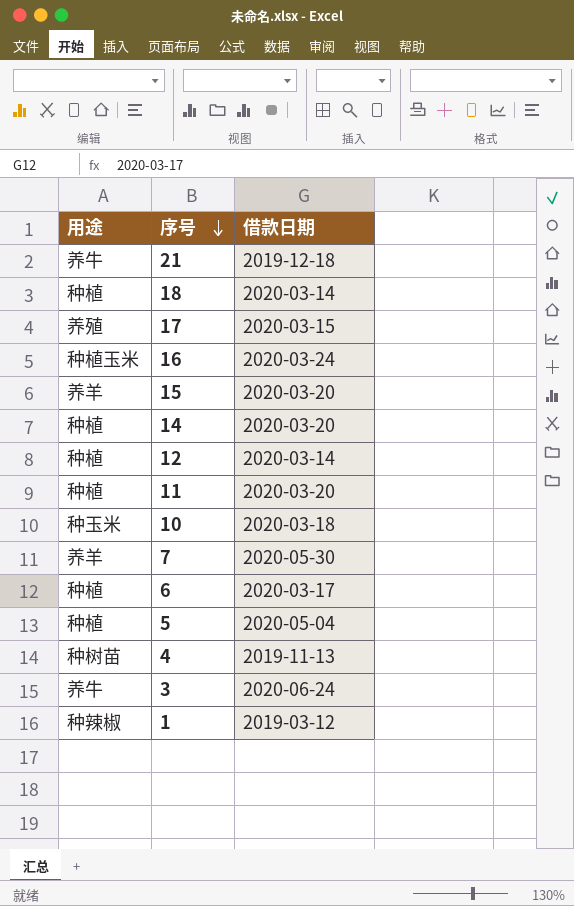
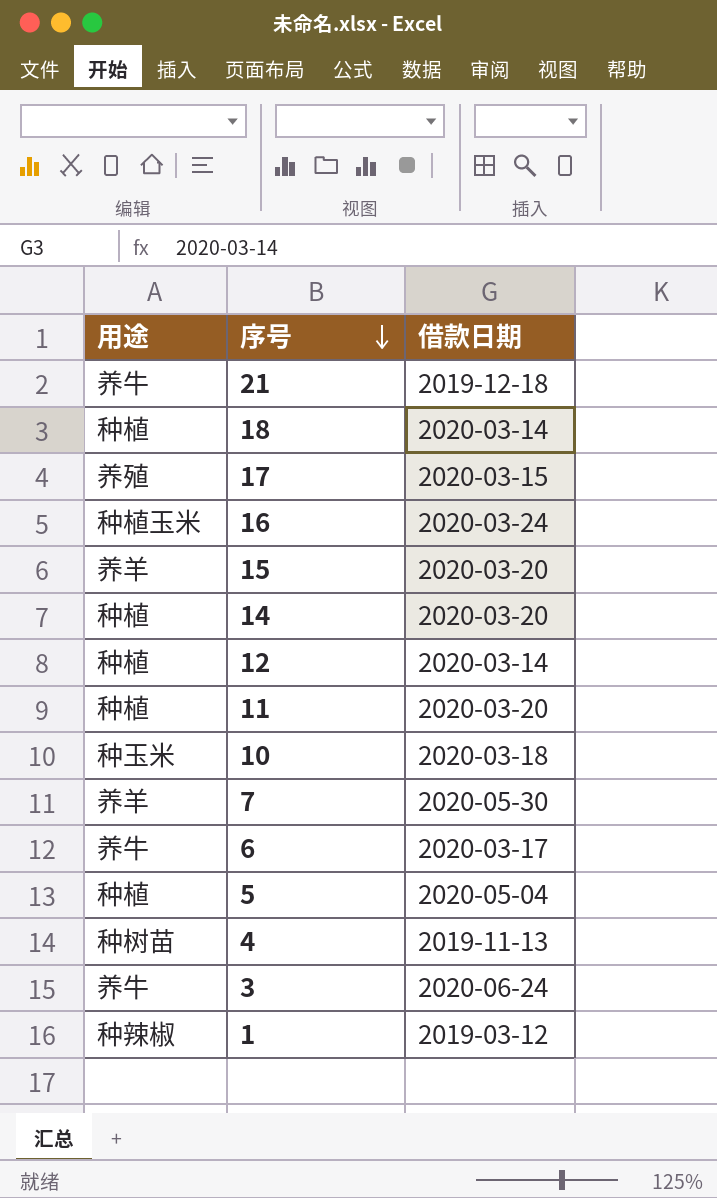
6 | 用途: 种植 -> 养牛

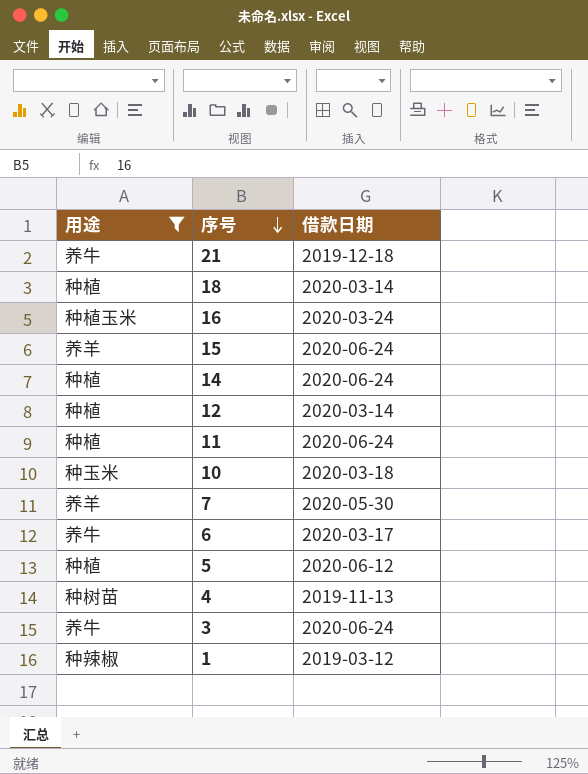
filter: none -> 用途 != 养殖
15 | 借款日期: 2020-03-20 -> 2020-06-24
14 | 借款日期: 2020-03-20 -> 2020-06-24
11 | 借款日期: 2020-03-20 -> 2020-06-24
5 | 借款日期: 2020-05-04 -> 2020-06-12

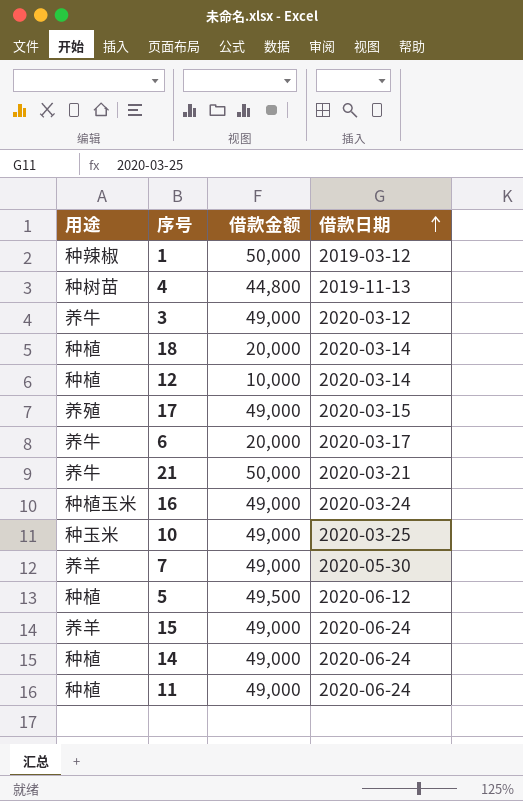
filter: 用途 != 养殖 -> none
row order: 序号 descending -> 借款日期 ascending
column 借款金额 | position: none -> 3
3 | 借款日期: 2020-06-24 -> 2020-03-12
21 | 借款日期: 2019-12-18 -> 2020-03-21
10 | 借款日期: 2020-03-18 -> 2020-03-25

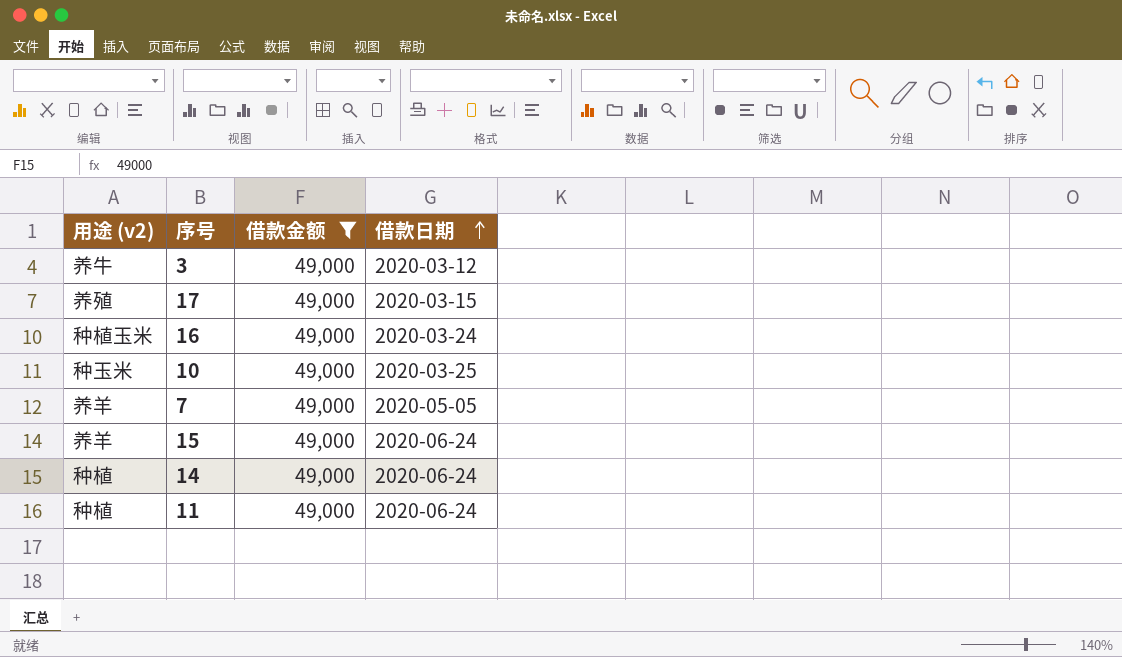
filter: none -> 借款金额 = 49,000
column name: 用途 -> 用途 (v2)
7 | 借款日期: 2020-05-30 -> 2020-05-05

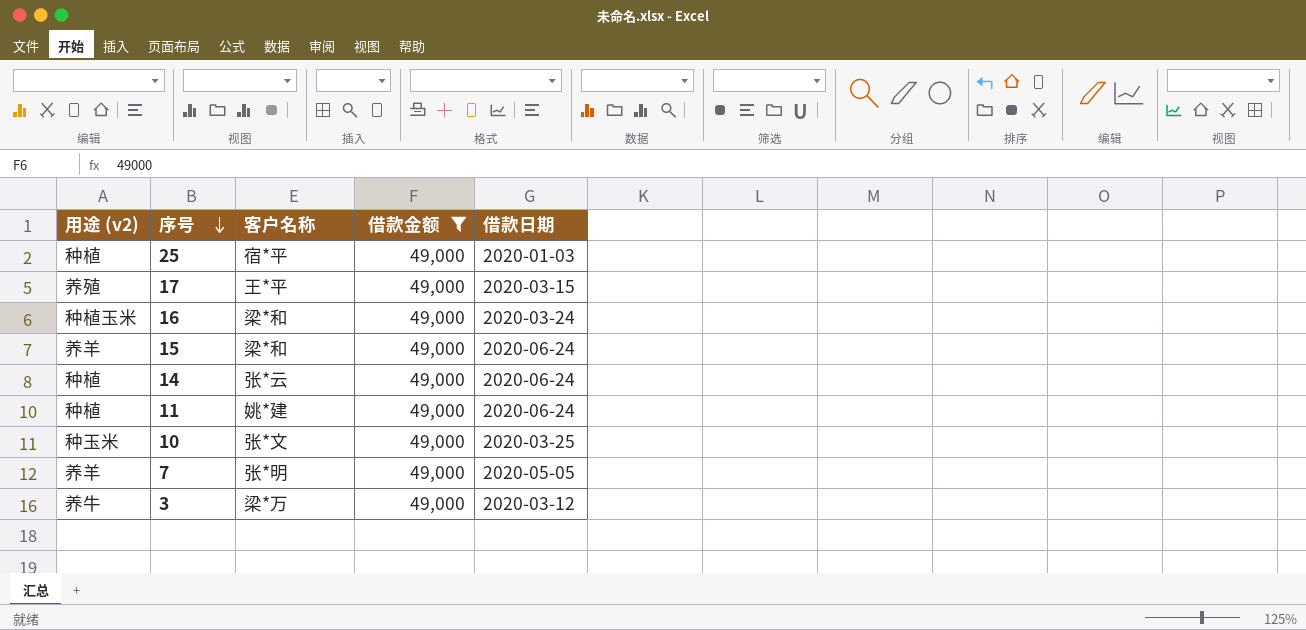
row order: 借款日期 ascending -> 序号 descending
column 客户名称 | position: none -> 3
row 25: none -> 种植 | 宿*平 | 49,000 | 2020-01-03

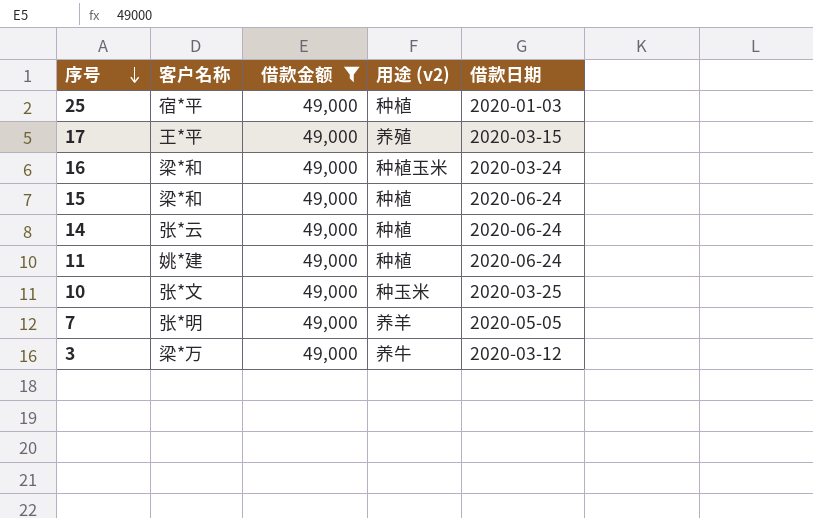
column 用途 (v2) | position: 1 -> 4
15 | 用途 (v2): 养羊 -> 种植

